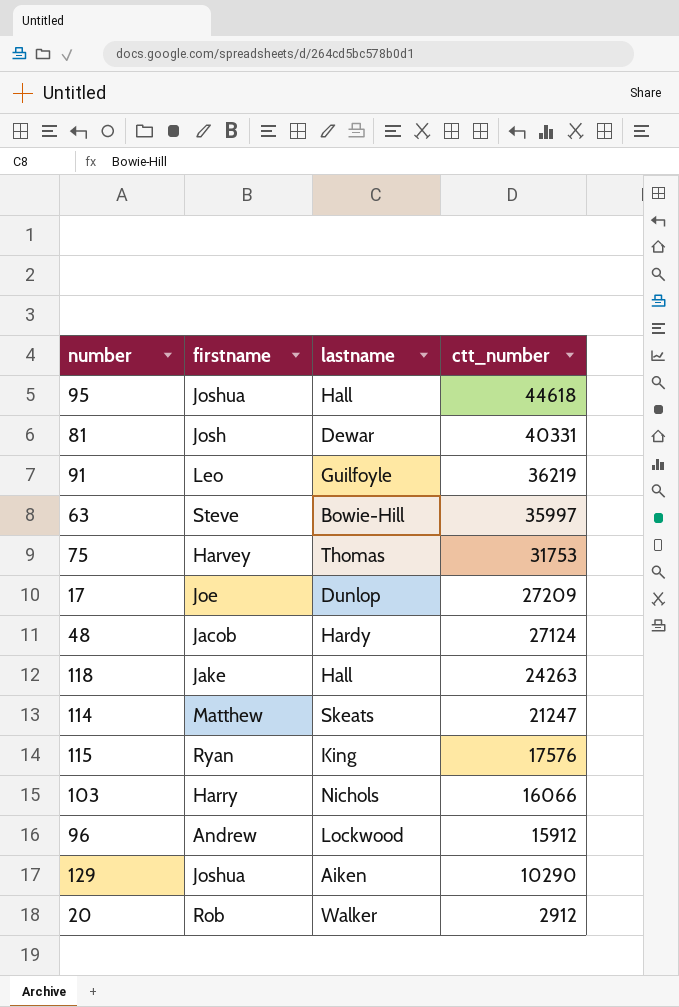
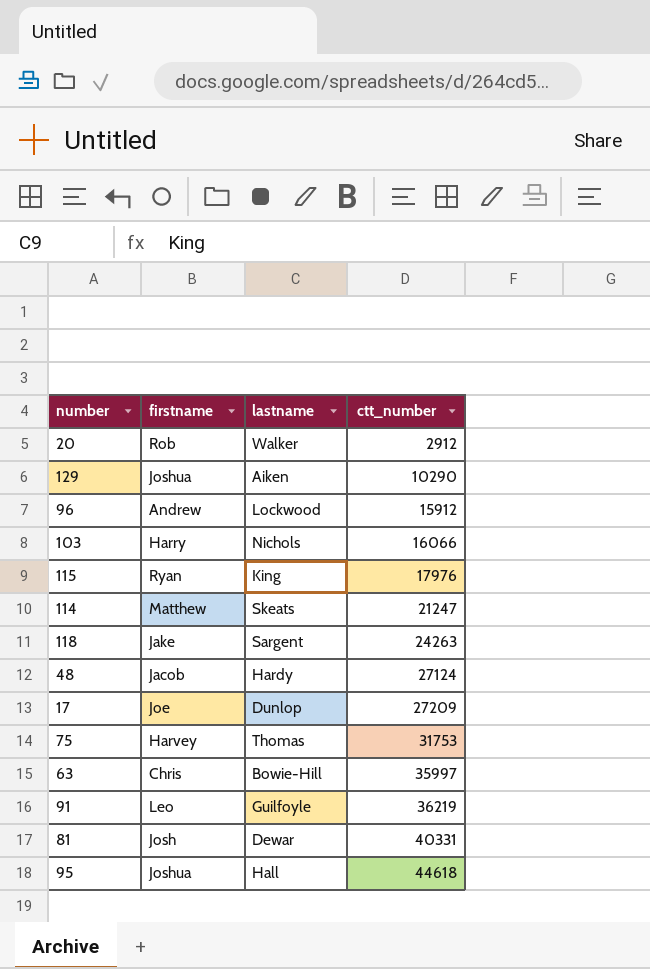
row order: ctt_number descending -> ctt_number ascending
115 | ctt_number: 17576 -> 17976
118 | lastname: Hall -> Sargent
63 | firstname: Steve -> Chris

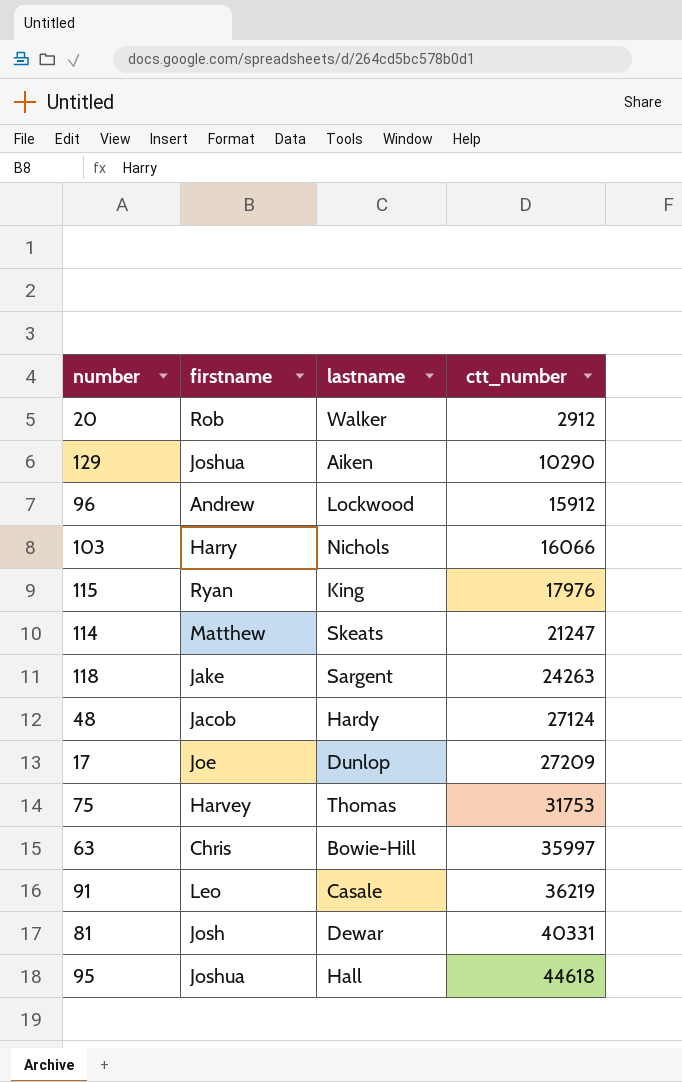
91 | lastname: Guilfoyle -> Casale

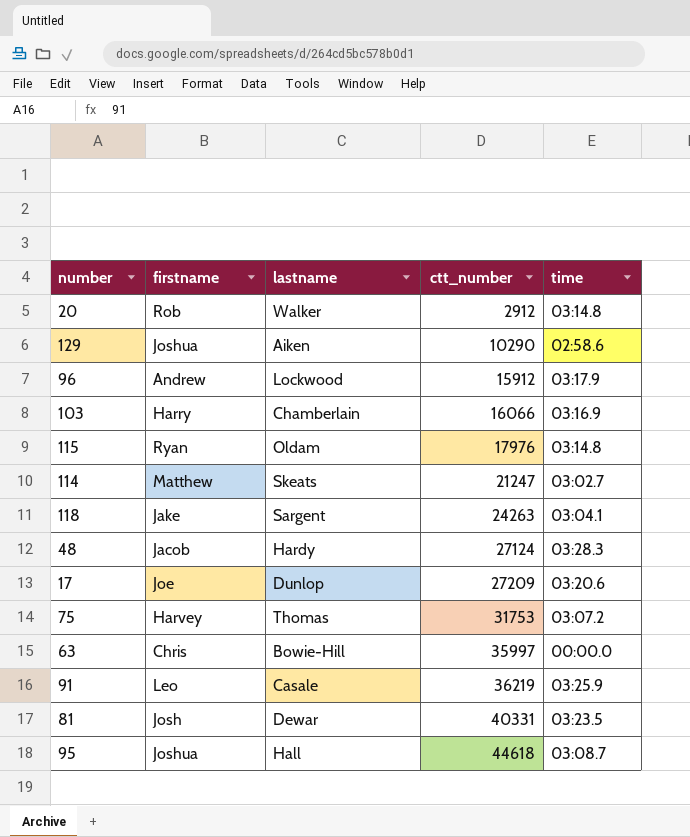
column time | position: none -> 5
103 | lastname: Nichols -> Chamberlain
115 | lastname: King -> Oldam

